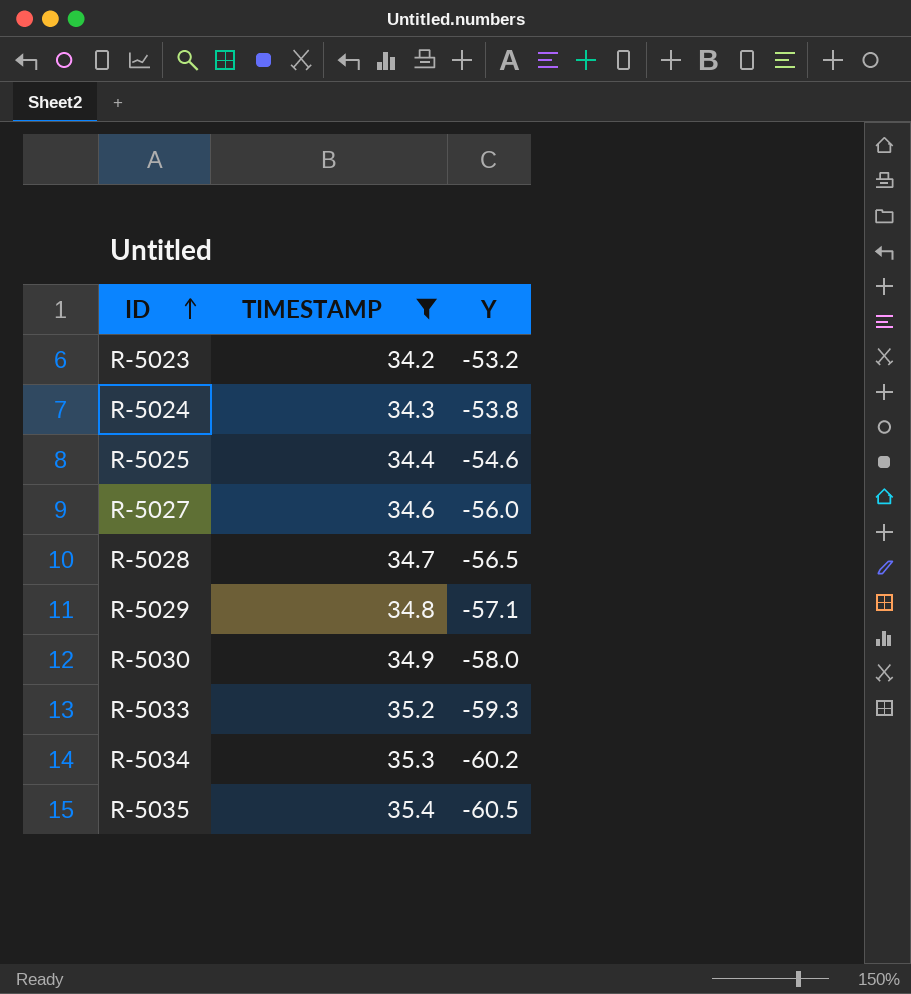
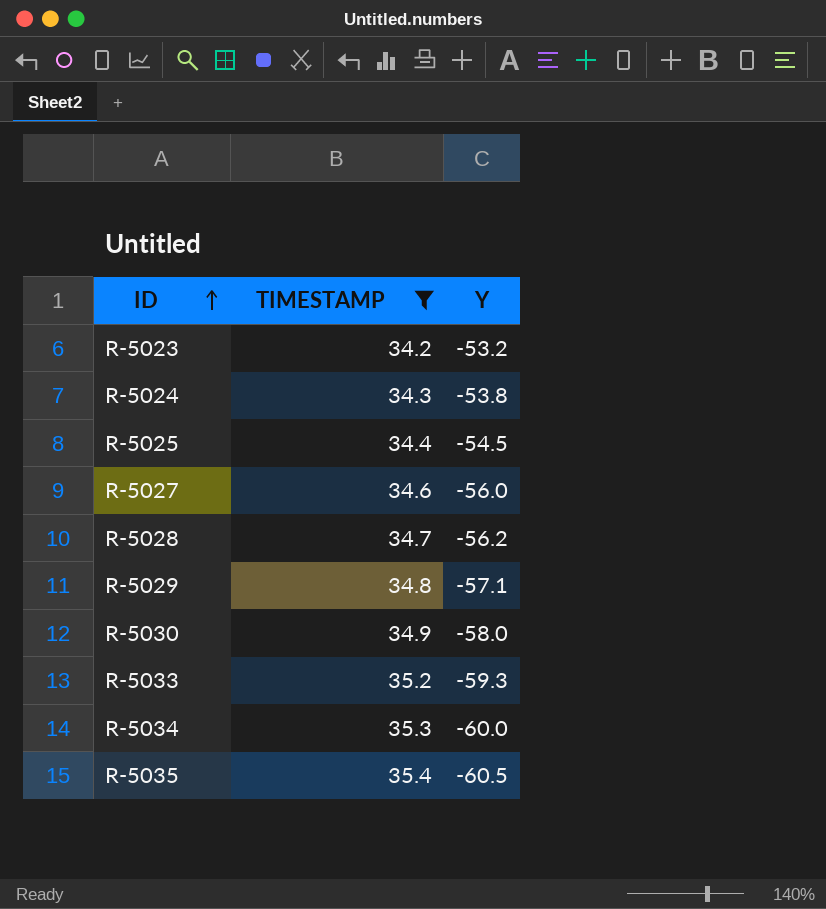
R-5025 | Y: -54.6 -> -54.5
R-5028 | Y: -56.5 -> -56.2
R-5034 | Y: -60.2 -> -60.0

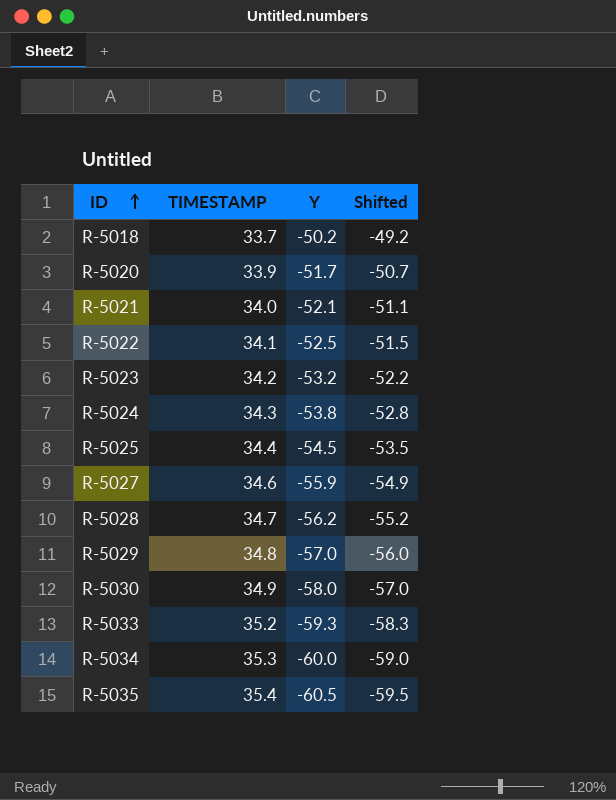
filter: TIMESTAMP >= 34.2 -> none
column Shifted | formula: none -> [Y] + 1
R-5027 | Y: -56.0 -> -55.9
R-5029 | Y: -57.1 -> -57.0

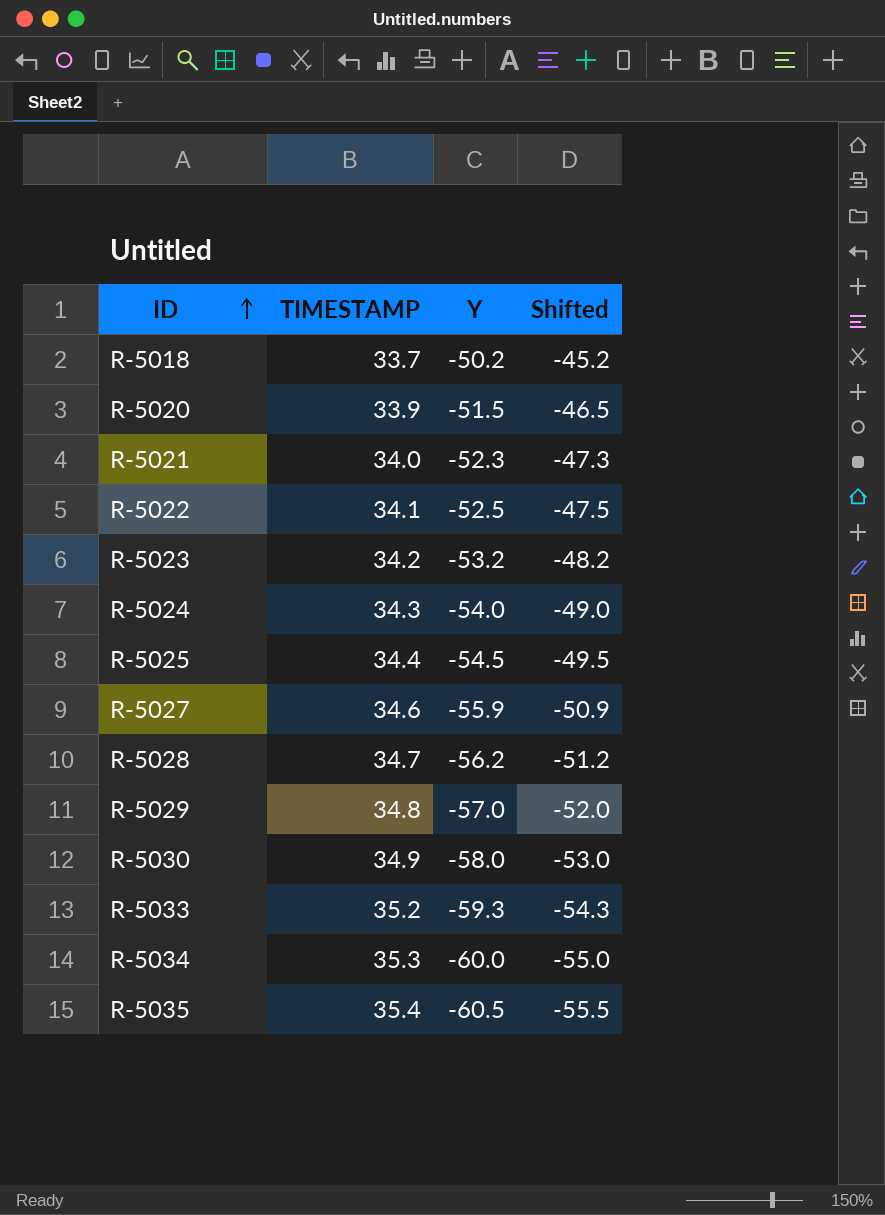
column Shifted | formula: [Y] + 1 -> [Y] + 5
R-5020 | Y: -51.7 -> -51.5
R-5021 | Y: -52.1 -> -52.3
R-5024 | Y: -53.8 -> -54.0

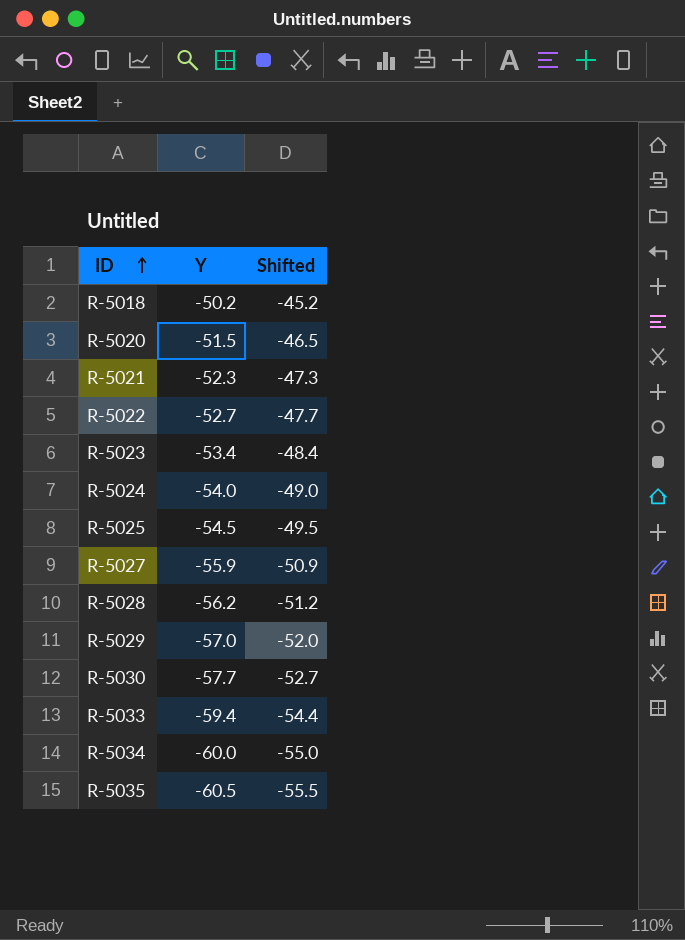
column TIMESTAMP | position: 2 -> none
R-5022 | Y: -52.5 -> -52.7
R-5022 | Shifted: -47.5 -> -47.7
R-5023 | Y: -53.2 -> -53.4
R-5023 | Shifted: -48.2 -> -48.4
R-5030 | Y: -58.0 -> -57.7
R-5030 | Shifted: -53.0 -> -52.7
R-5033 | Y: -59.3 -> -59.4
R-5033 | Shifted: -54.3 -> -54.4

